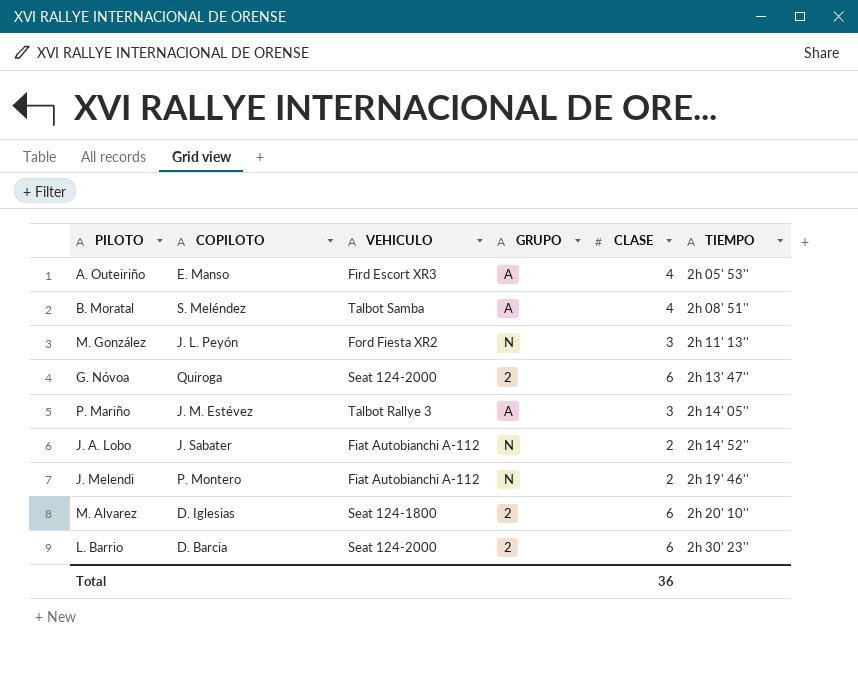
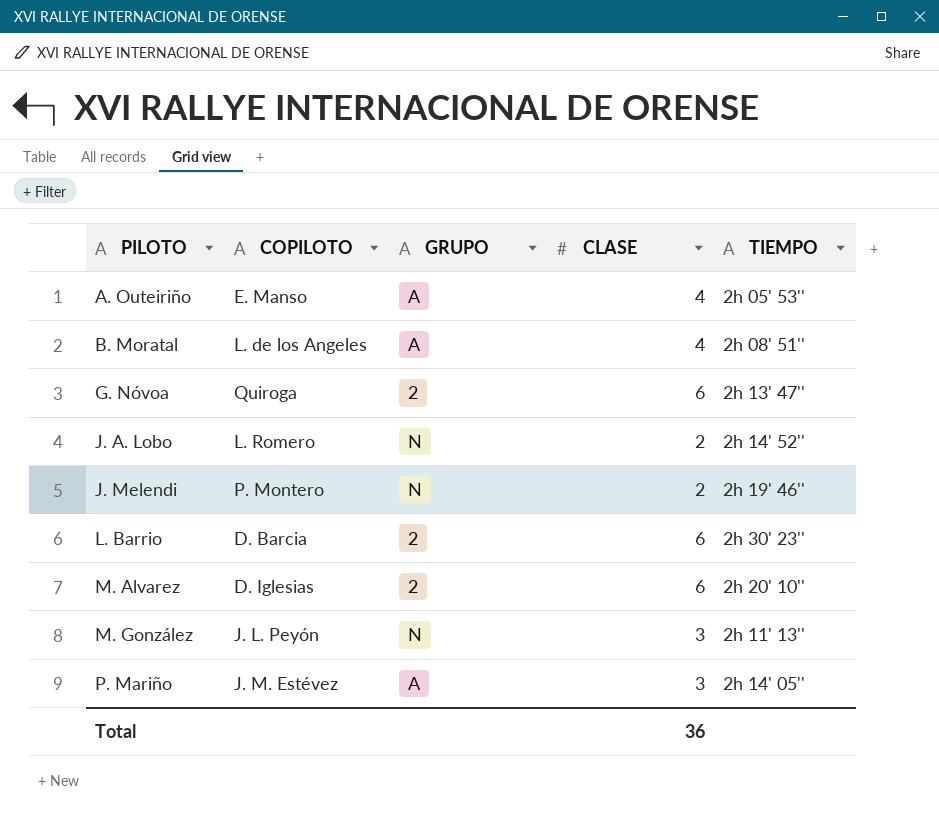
row order: TIEMPO ascending -> PILOTO ascending
column VEHICULO | position: 3 -> none
B. Moratal | COPILOTO: S. Meléndez -> L. de los Angeles
J. A. Lobo | COPILOTO: J. Sabater -> L. Romero

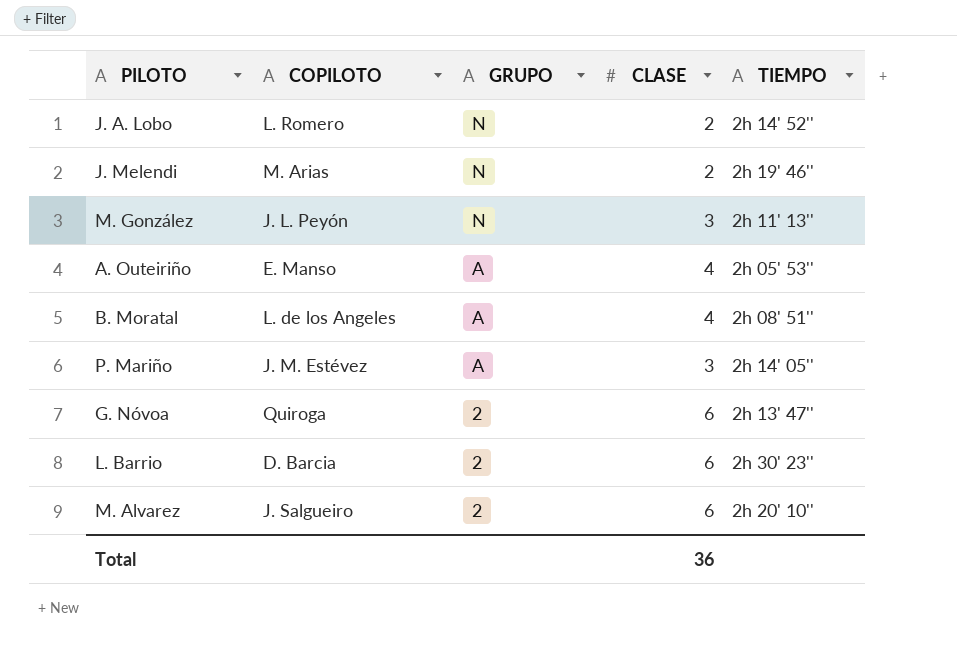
row order: PILOTO ascending -> GRUPO descending
J. Melendi | COPILOTO: P. Montero -> M. Arias
M. Alvarez | COPILOTO: D. Iglesias -> J. Salgueiro

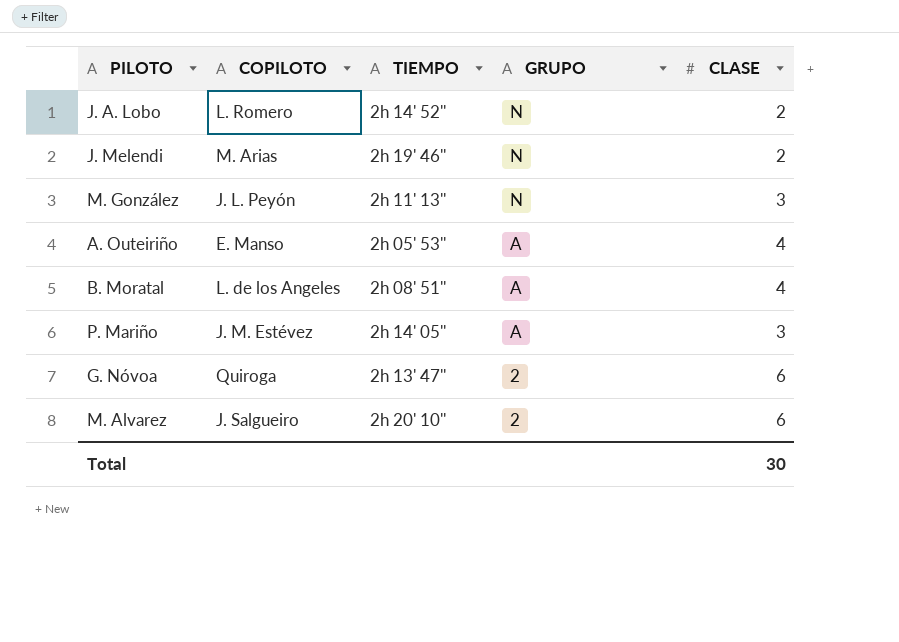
column TIEMPO | position: 5 -> 3
row L. Barrio: D. Barcia | 2 | 6 | 2h 30' 23'' -> none
Total | CLASE: 36 -> 30

